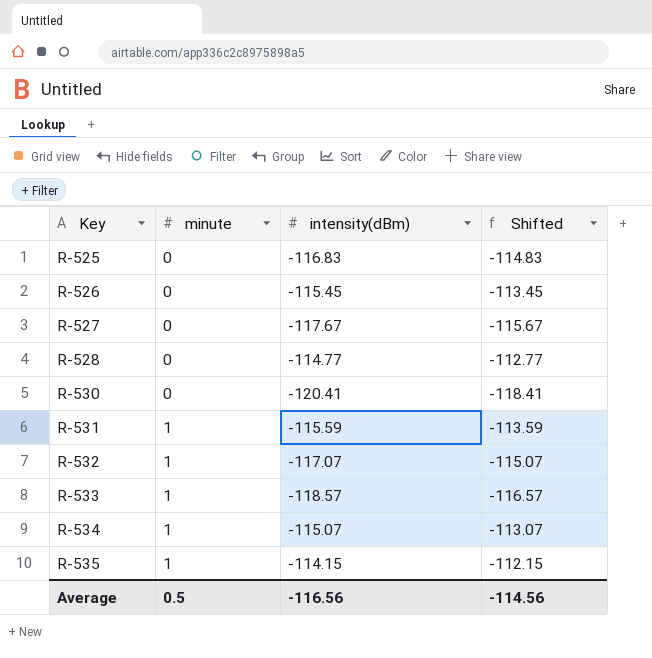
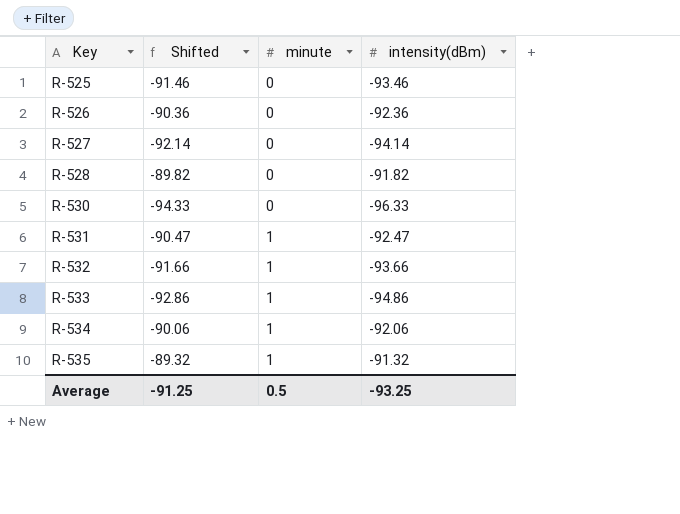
column Shifted | position: 4 -> 2
R-525 | Shifted: -114.83 -> -91.46
R-525 | intensity(dBm): -116.83 -> -93.46
R-526 | Shifted: -113.45 -> -90.36
R-526 | intensity(dBm): -115.45 -> -92.36
R-527 | Shifted: -115.67 -> -92.14
R-527 | intensity(dBm): -117.67 -> -94.14
R-528 | Shifted: -112.77 -> -89.82
R-528 | intensity(dBm): -114.77 -> -91.82
R-530 | Shifted: -118.41 -> -94.33
R-530 | intensity(dBm): -120.41 -> -96.33
R-531 | Shifted: -113.59 -> -90.47
R-531 | intensity(dBm): -115.59 -> -92.47
R-532 | Shifted: -115.07 -> -91.66
R-532 | intensity(dBm): -117.07 -> -93.66
R-533 | Shifted: -116.57 -> -92.86
R-533 | intensity(dBm): -118.57 -> -94.86
R-534 | Shifted: -113.07 -> -90.06
R-534 | intensity(dBm): -115.07 -> -92.06
R-535 | Shifted: -112.15 -> -89.32
R-535 | intensity(dBm): -114.15 -> -91.32
Average | Shifted: -114.56 -> -91.25
Average | intensity(dBm): -116.56 -> -93.25

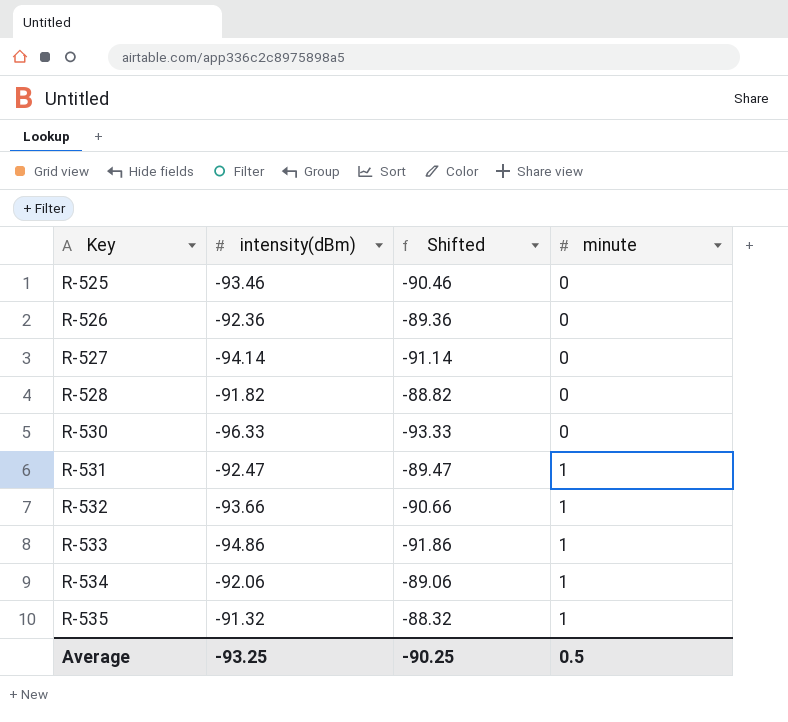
column intensity(dBm) | position: 4 -> 2
column Shifted | formula: [intensity(dBm)] + 2 -> [intensity(dBm)] + 3
Average | Shifted: -91.25 -> -90.25

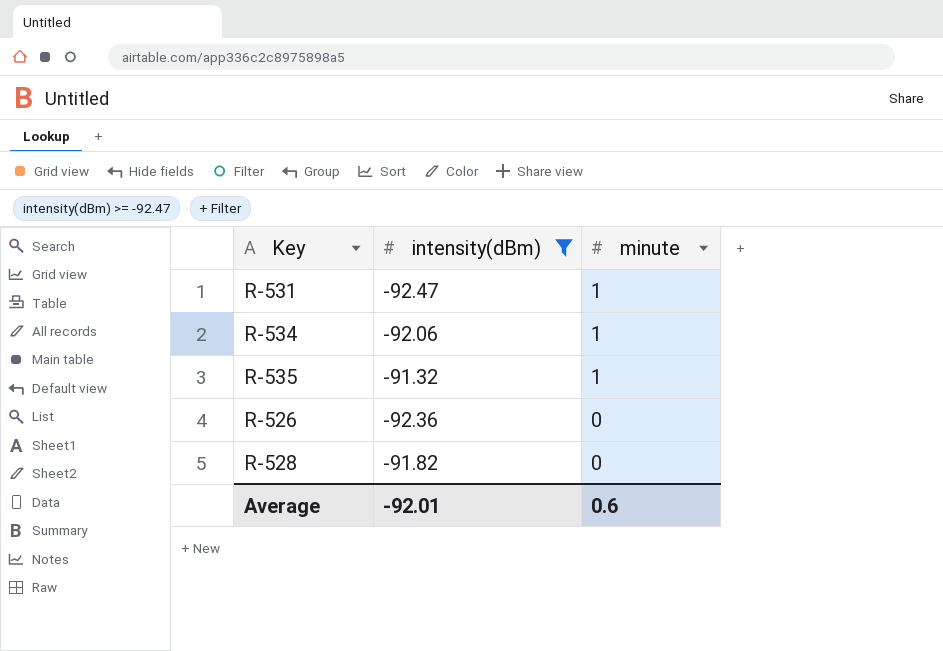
filter: none -> intensity(dBm) >= -92.47
row order: Key ascending -> minute descending
column Shifted | formula: [intensity(dBm)] + 3 -> none
Average | intensity(dBm): -93.25 -> -92.01
Average | minute: 0.5 -> 0.6

